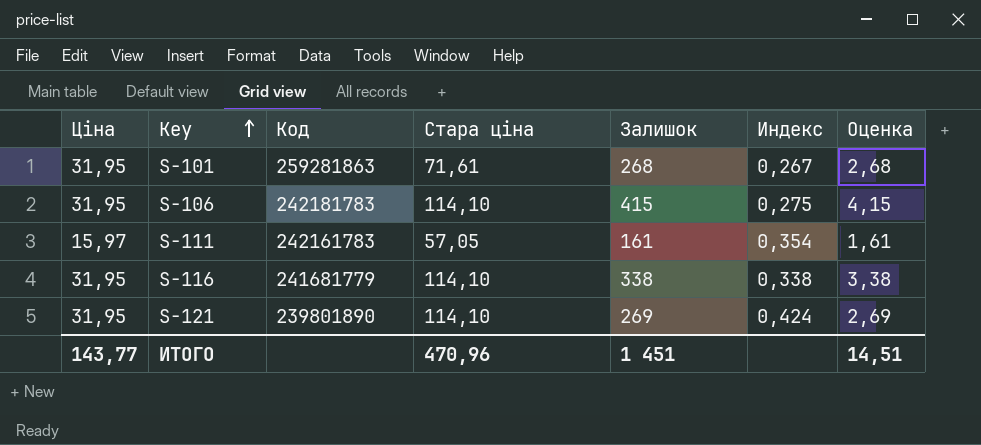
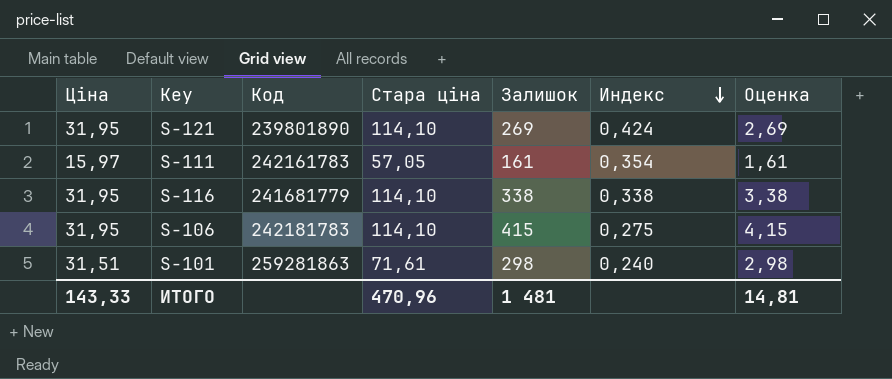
row order: Key ascending -> Индекс descending
S-101 | Ціна: 31,95 -> 31,51
S-101 | Залишок: 268 -> 298
S-101 | Индекс: 0,267 -> 0,240
S-101 | Оценка: 2,68 -> 2,98
ИТОГО | Ціна: 143,77 -> 143,33
ИТОГО | Залишок: 1 451 -> 1 481
ИТОГО | Оценка: 14,51 -> 14,81

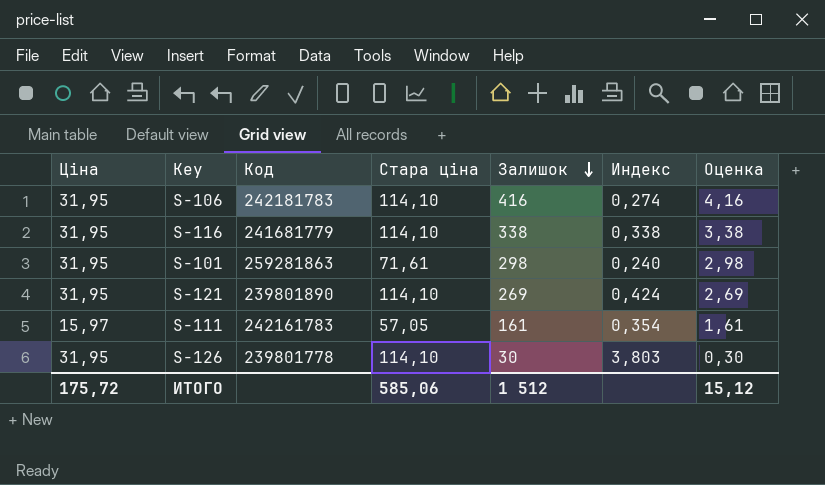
row order: Индекс descending -> Залишок descending
S-106 | Залишок: 415 -> 416
S-106 | Индекс: 0,275 -> 0,274
S-106 | Оценка: 4,15 -> 4,16
S-101 | Ціна: 31,51 -> 31,95
row S-126: none -> 31,95 | 239801778 | 114,10 | 30 | 3,803 | 0,30
ИТОГО | Ціна: 143,33 -> 175,72
ИТОГО | Стара ціна: 470,96 -> 585,06
ИТОГО | Залишок: 1 481 -> 1 512
ИТОГО | Оценка: 14,81 -> 15,12

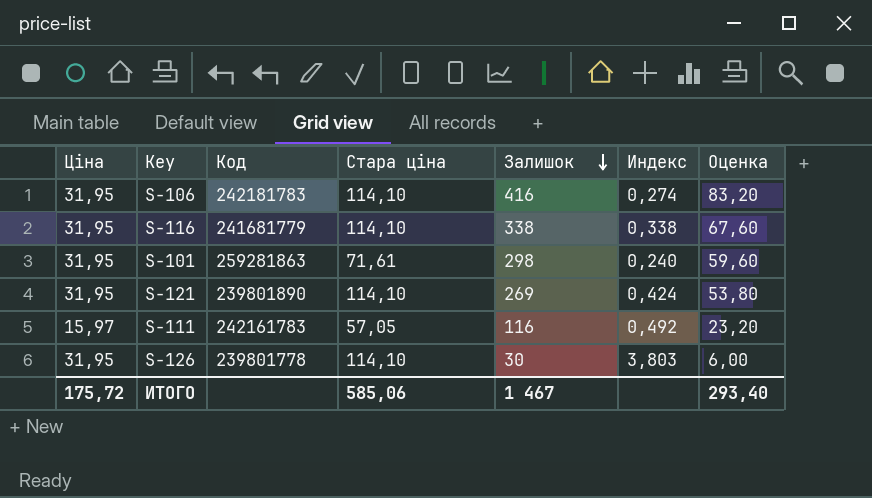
column Оценка | formula: [Залишок] * 0,01 -> [Залишок] * 0,2
S-111 | Залишок: 161 -> 116
S-111 | Индекс: 0,354 -> 0,492
ИТОГО | Залишок: 1 512 -> 1 467
ИТОГО | Оценка: 15,12 -> 293,40

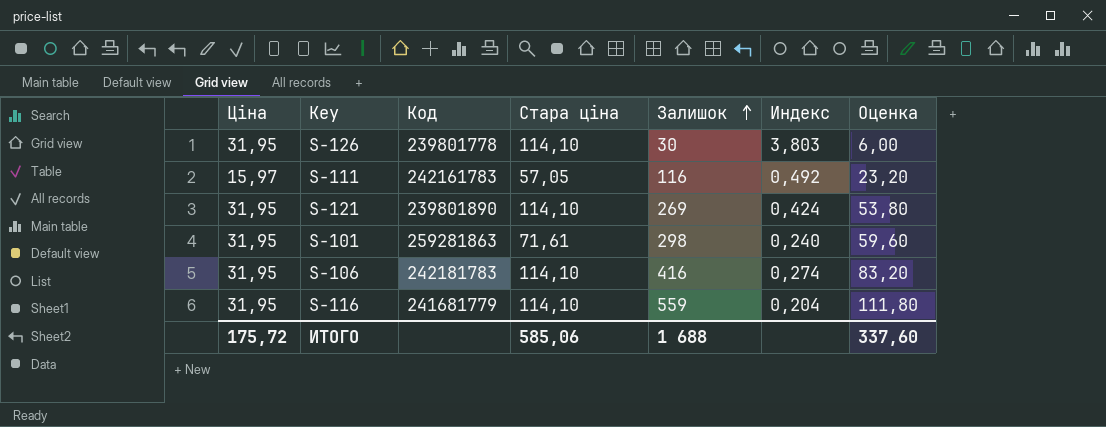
row order: Залишок descending -> Залишок ascending
S-116 | Залишок: 338 -> 559
S-116 | Индекс: 0,338 -> 0,204
S-116 | Оценка: 67,60 -> 111,80
ИТОГО | Залишок: 1 467 -> 1 688
ИТОГО | Оценка: 293,40 -> 337,60

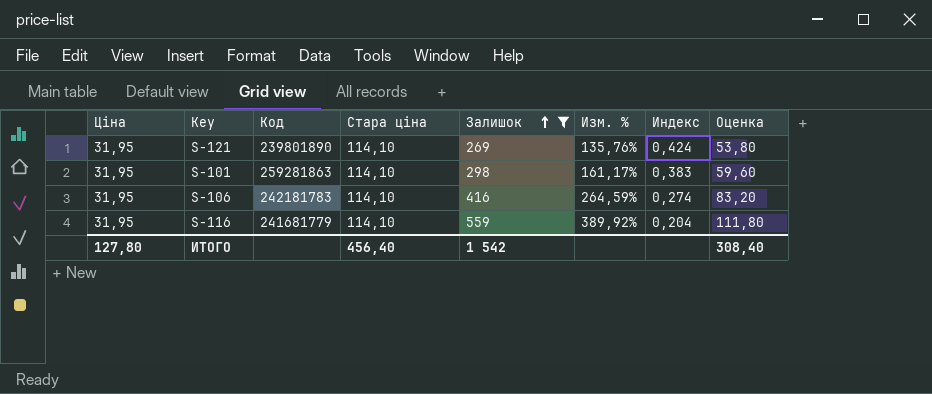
filter: none -> Залишок >= 269
column Изм. % | formula: none -> ([Залишок] - [Стара ціна]) / [Стара ціна]
S-101 | Стара ціна: 71,61 -> 114,10
S-101 | Индекс: 0,240 -> 0,383
ИТОГО | Ціна: 175,72 -> 127,80
ИТОГО | Стара ціна: 585,06 -> 456,40
ИТОГО | Залишок: 1 688 -> 1 542
ИТОГО | Оценка: 337,60 -> 308,40

